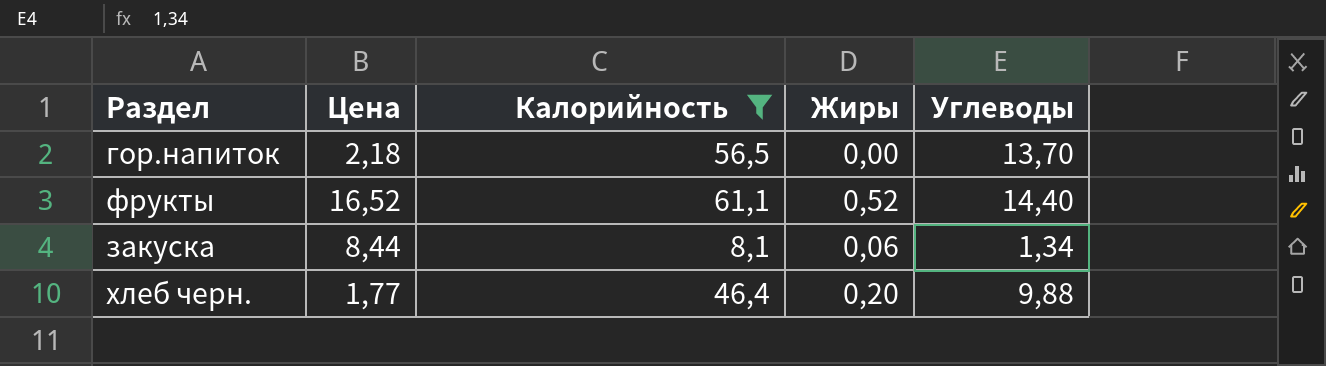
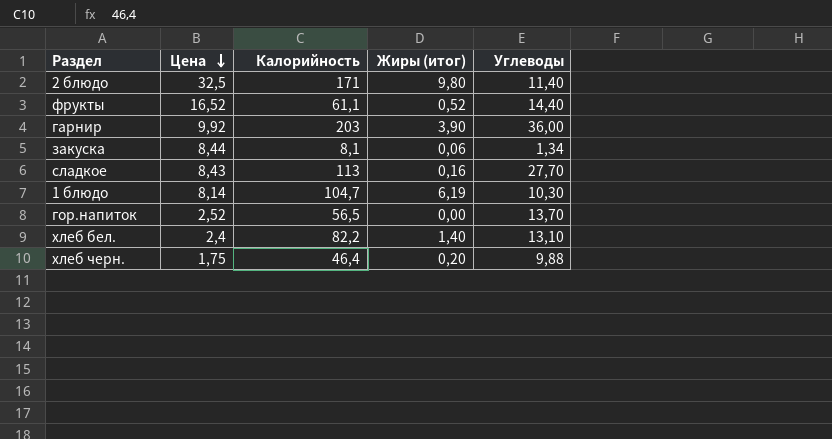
filter: Калорийность <= 61,1 -> none
row order: none -> Цена descending
column name: Жиры -> Жиры (итог)
гор.напиток | Цена: 2,18 -> 2,52
хлеб черн. | Цена: 1,77 -> 1,75

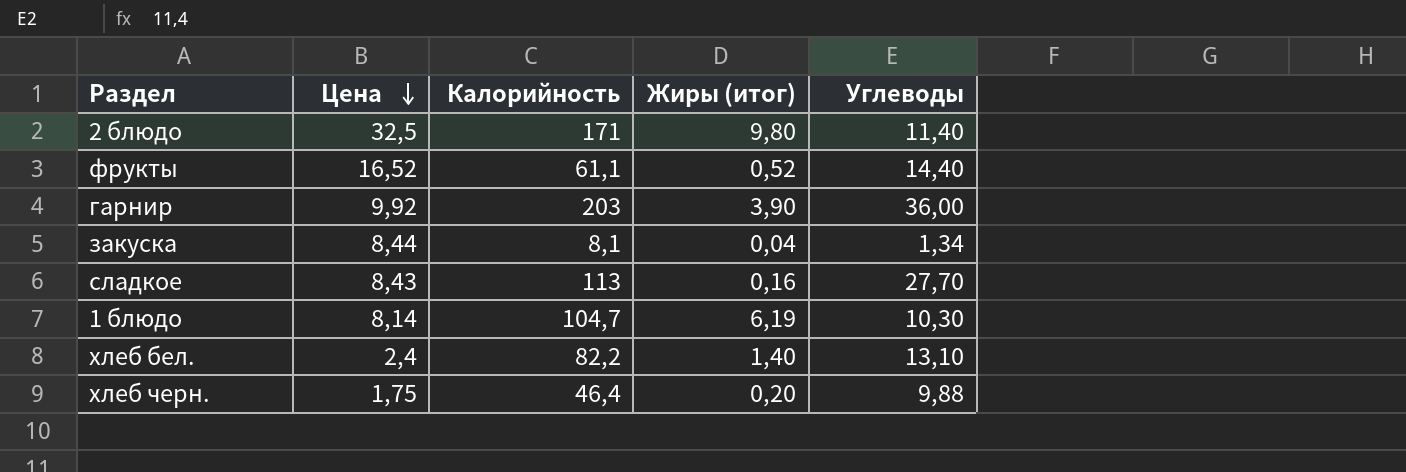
row гор.напиток: 2,52 | 56,5 | 0,00 | 13,70 -> none
закуска | Жиры (итог): 0,06 -> 0,04

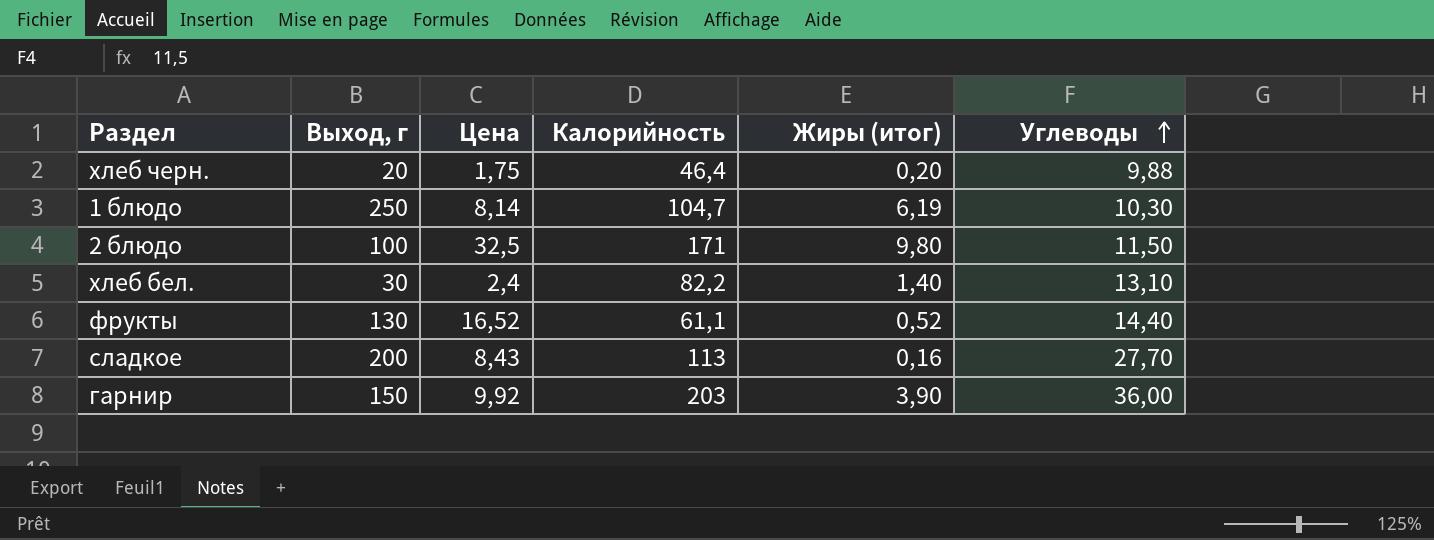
row order: Цена descending -> Углеводы ascending
column Выход, г | position: none -> 2
row закуска: 8,44 | 8,1 | 0,04 | 1,34 -> none
2 блюдо | Углеводы: 11,40 -> 11,50

